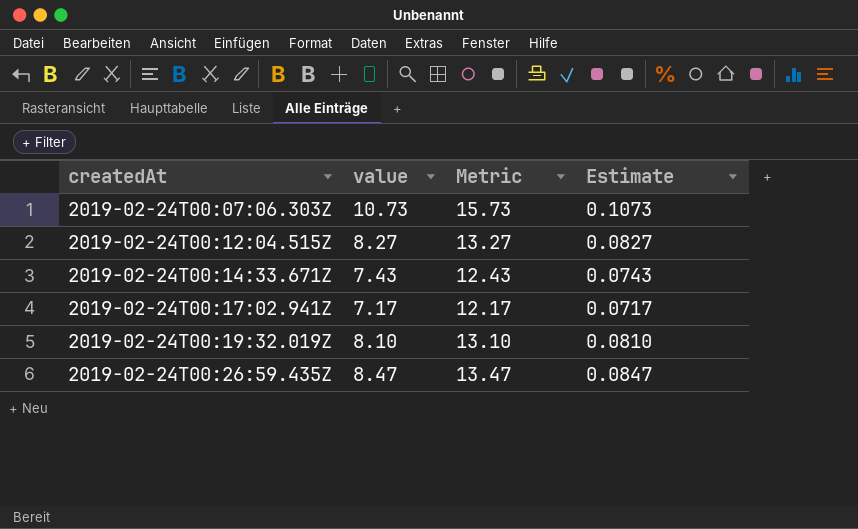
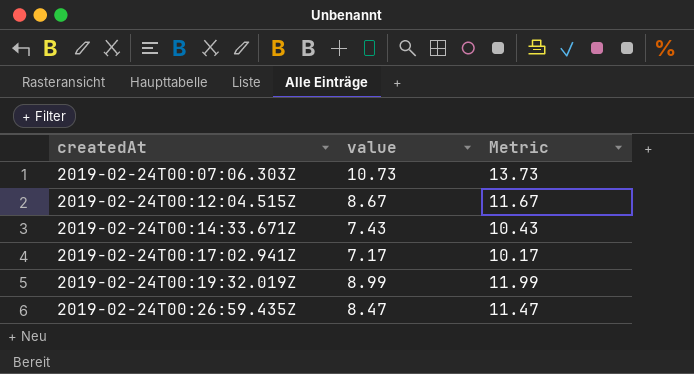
column Estimate | formula: [value] * 0.01 -> none
column Metric | formula: [value] + 5 -> [value] + 3
2019-02-24T00:12:04.515Z | value: 8.27 -> 8.67
2019-02-24T00:19:32.019Z | value: 8.10 -> 8.99

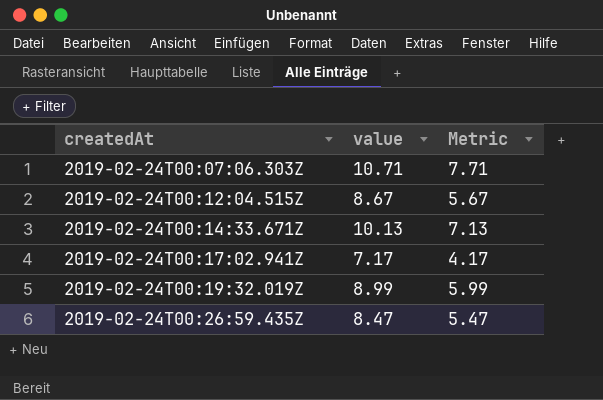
column Metric | formula: [value] + 3 -> [value] - 3
2019-02-24T00:07:06.303Z | value: 10.73 -> 10.71
2019-02-24T00:14:33.671Z | value: 7.43 -> 10.13

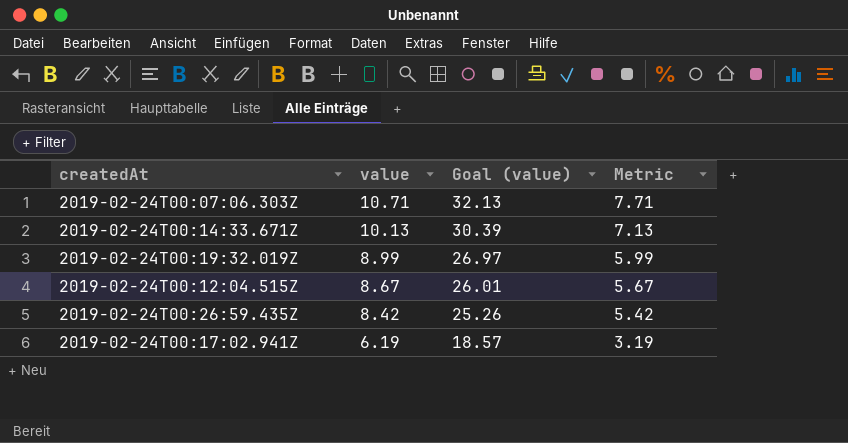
row order: createdAt ascending -> value descending
column Goal (value) | formula: none -> [value] * 3
2019-02-24T00:26:59.435Z | value: 8.47 -> 8.42
2019-02-24T00:26:59.435Z | Metric: 5.47 -> 5.42
2019-02-24T00:17:02.941Z | value: 7.17 -> 6.19
2019-02-24T00:17:02.941Z | Metric: 4.17 -> 3.19

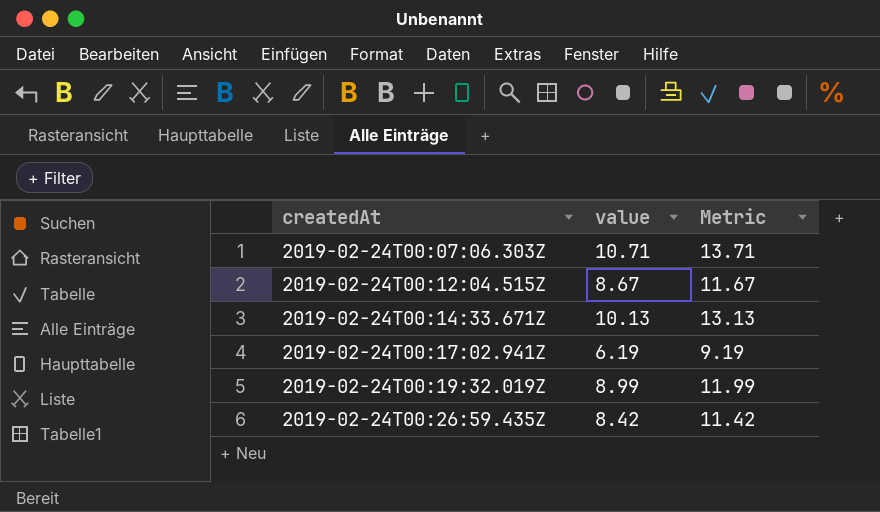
row order: value descending -> createdAt ascending
column Goal (value) | formula: [value] * 3 -> none
column Metric | formula: [value] - 3 -> [value] + 3

